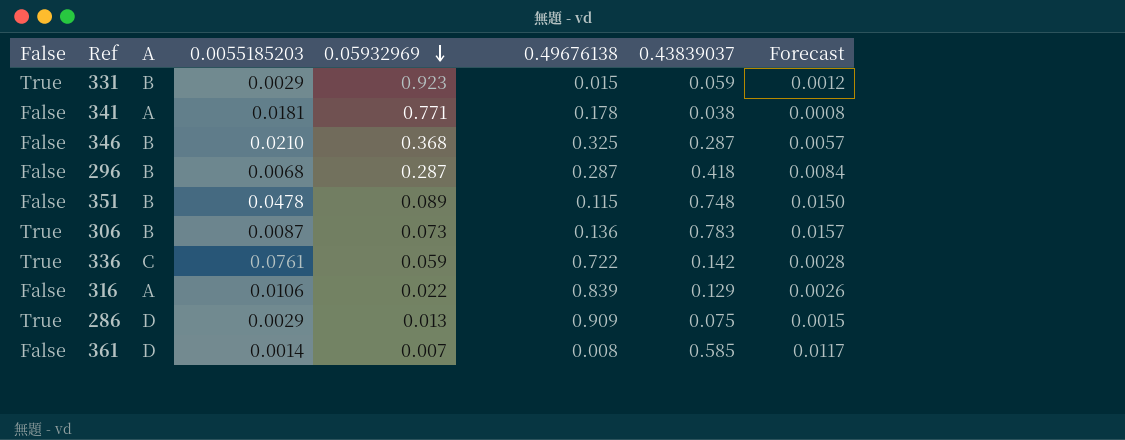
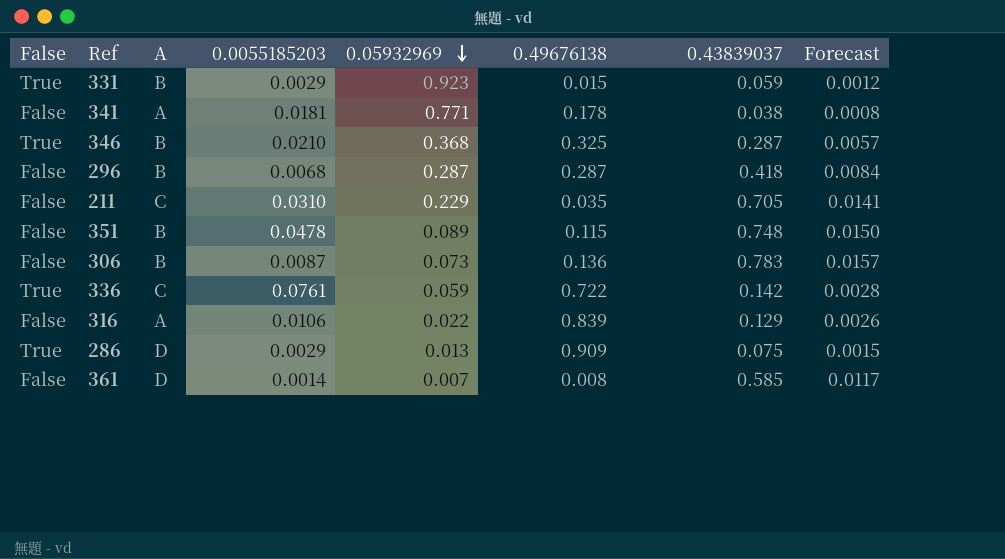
346 | False: False -> True
row 211: none -> False | C | 0.0310 | 0.229 | 0.035 | 0.705 | 0.0141
306 | False: True -> False

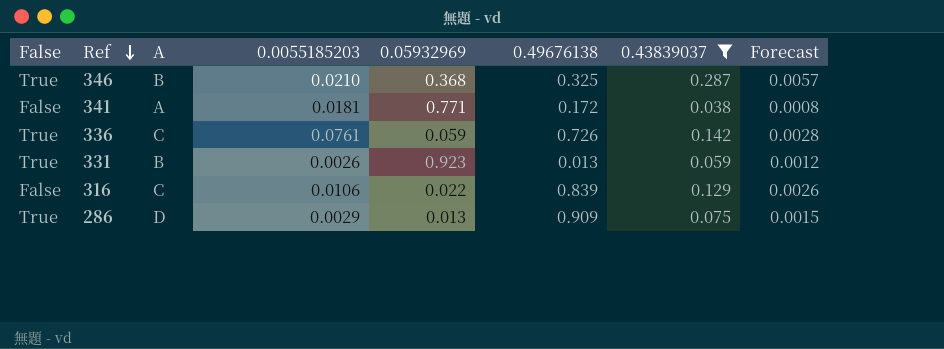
filter: none -> 0.43839037 <= 0.287
row order: 0.05932969 descending -> Ref descending
341 | 0.49676138: 0.178 -> 0.172
336 | 0.49676138: 0.722 -> 0.726
331 | 0.0055185203: 0.0029 -> 0.0026
331 | 0.49676138: 0.015 -> 0.013
316 | A: A -> C

